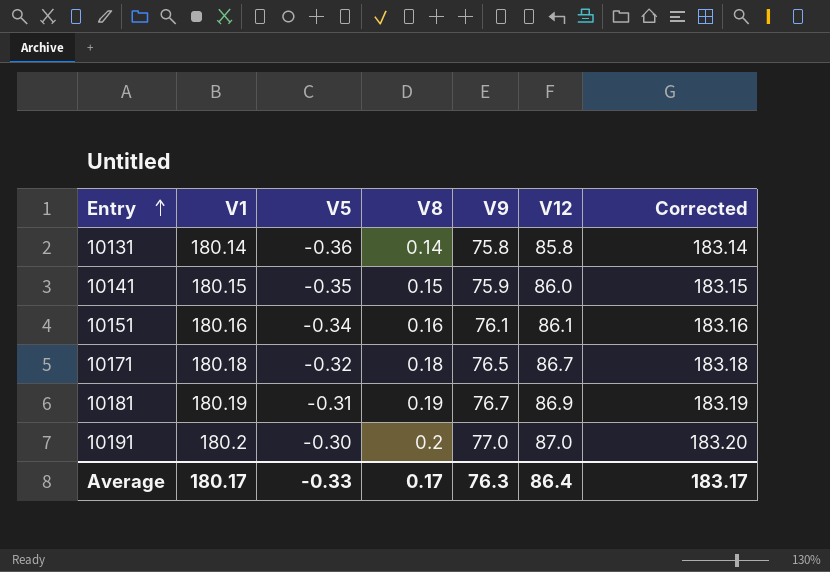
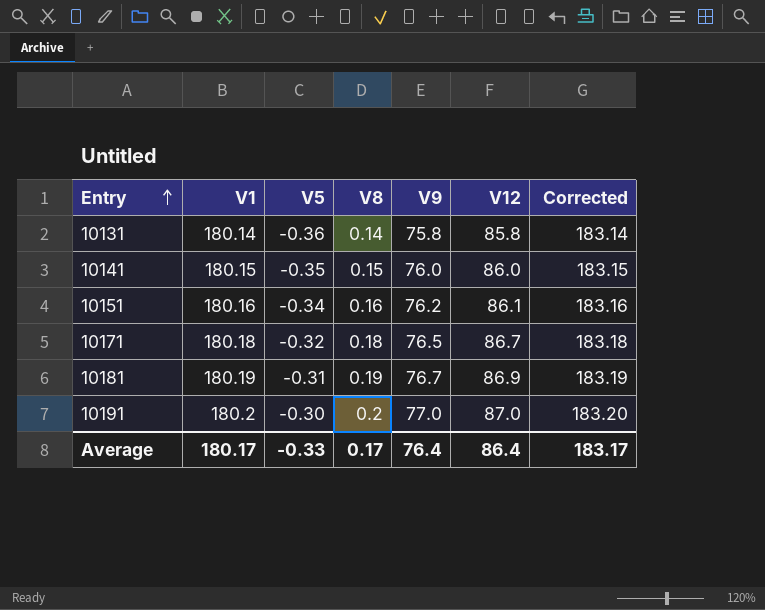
10141 | V9: 75.9 -> 76.0
10151 | V9: 76.1 -> 76.2
Average | V9: 76.3 -> 76.4

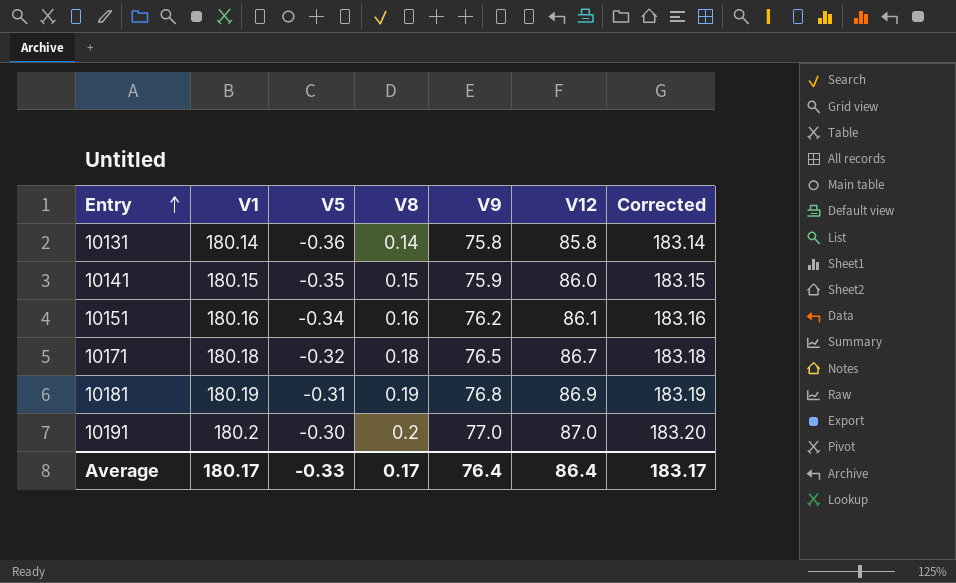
10141 | V9: 76.0 -> 75.9
10181 | V9: 76.7 -> 76.8

